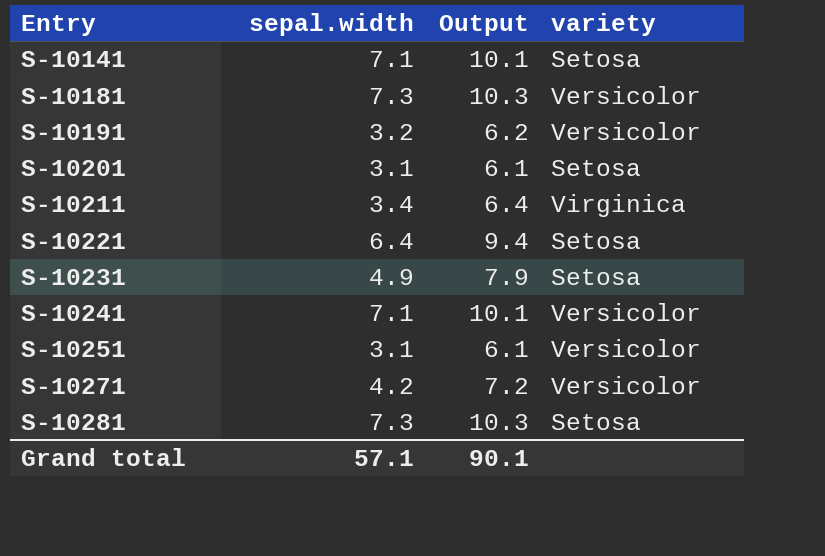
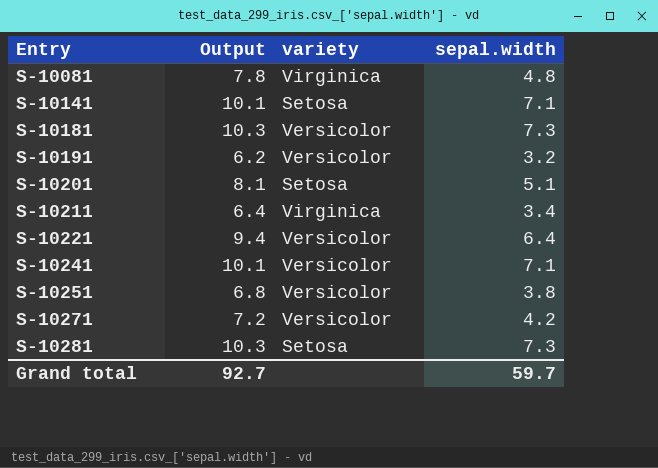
column sepal.width | position: 2 -> 4
row S-10231: 4.9 | 7.9 | Setosa -> none
row S-10081: none -> 7.8 | Virginica | 4.8
S-10201 | Output: 6.1 -> 8.1
S-10201 | sepal.width: 3.1 -> 5.1
S-10221 | variety: Setosa -> Versicolor
S-10251 | Output: 6.1 -> 6.8
S-10251 | sepal.width: 3.1 -> 3.8
Grand total | Output: 90.1 -> 92.7
Grand total | sepal.width: 57.1 -> 59.7

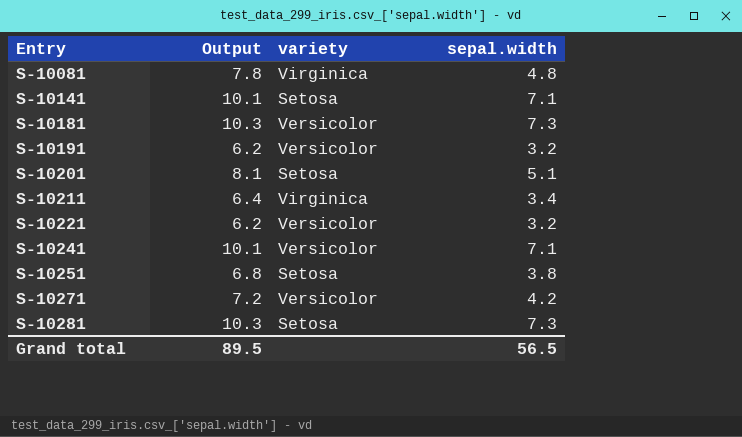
S-10221 | Output: 9.4 -> 6.2
S-10221 | sepal.width: 6.4 -> 3.2
S-10251 | variety: Versicolor -> Setosa
Grand total | Output: 92.7 -> 89.5
Grand total | sepal.width: 59.7 -> 56.5

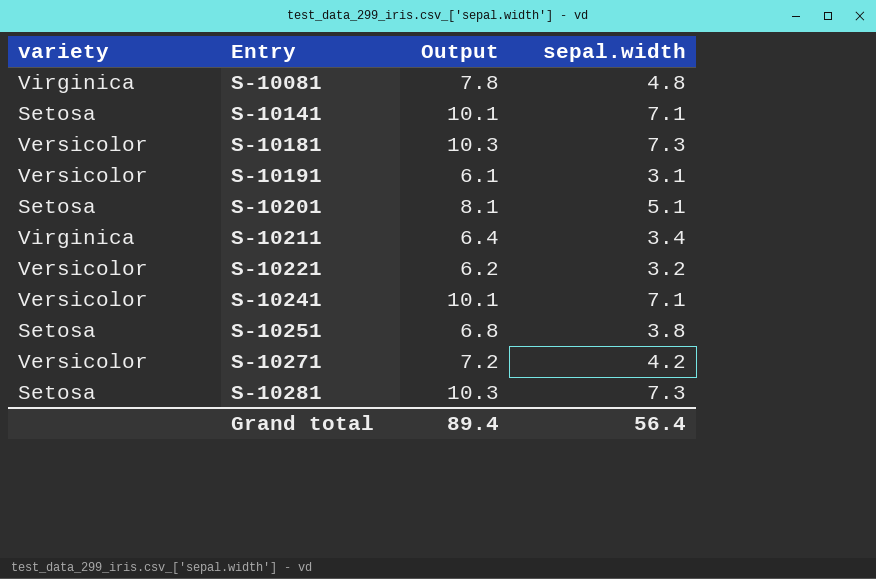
column variety | position: 3 -> 1
S-10191 | Output: 6.2 -> 6.1
S-10191 | sepal.width: 3.2 -> 3.1
Grand total | Output: 89.5 -> 89.4
Grand total | sepal.width: 56.5 -> 56.4

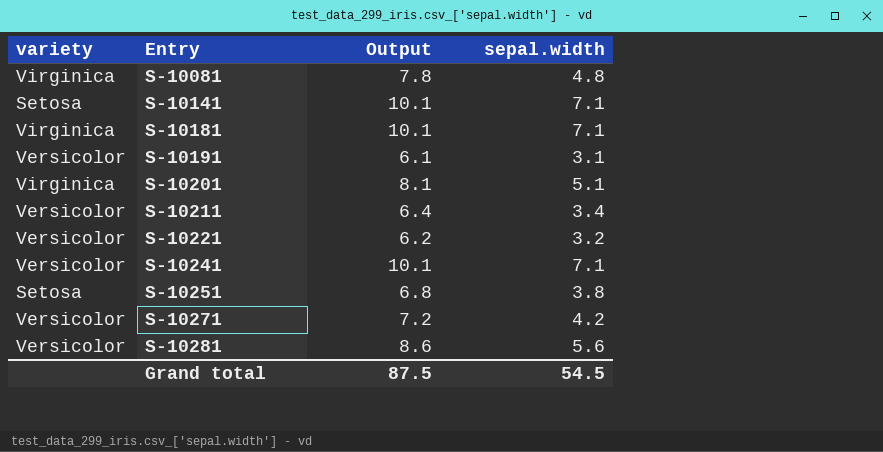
S-10181 | variety: Versicolor -> Virginica
S-10181 | Output: 10.3 -> 10.1
S-10181 | sepal.width: 7.3 -> 7.1
S-10201 | variety: Setosa -> Virginica
S-10211 | variety: Virginica -> Versicolor
S-10281 | variety: Setosa -> Versicolor
S-10281 | Output: 10.3 -> 8.6
S-10281 | sepal.width: 7.3 -> 5.6
Grand total | Output: 89.4 -> 87.5
Grand total | sepal.width: 56.4 -> 54.5

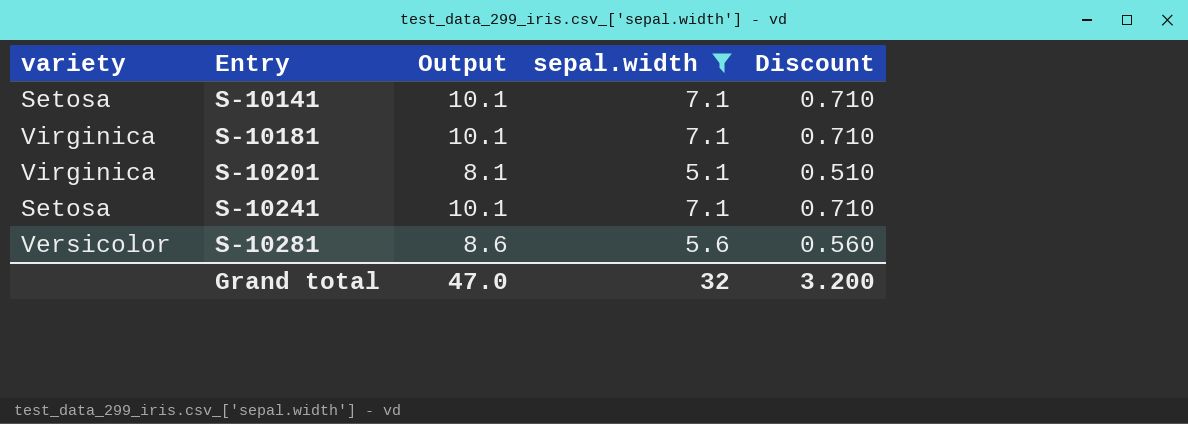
filter: none -> sepal.width >= 5.1
column Discount | formula: none -> [sepal.width] * 0.1
S-10241 | variety: Versicolor -> Setosa
Grand total | Output: 87.5 -> 47.0
Grand total | sepal.width: 54.5 -> 32

